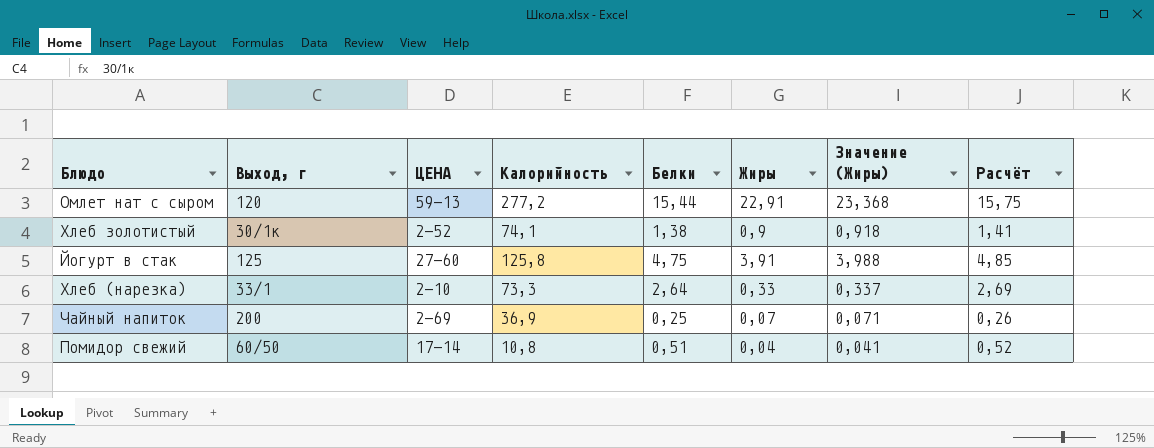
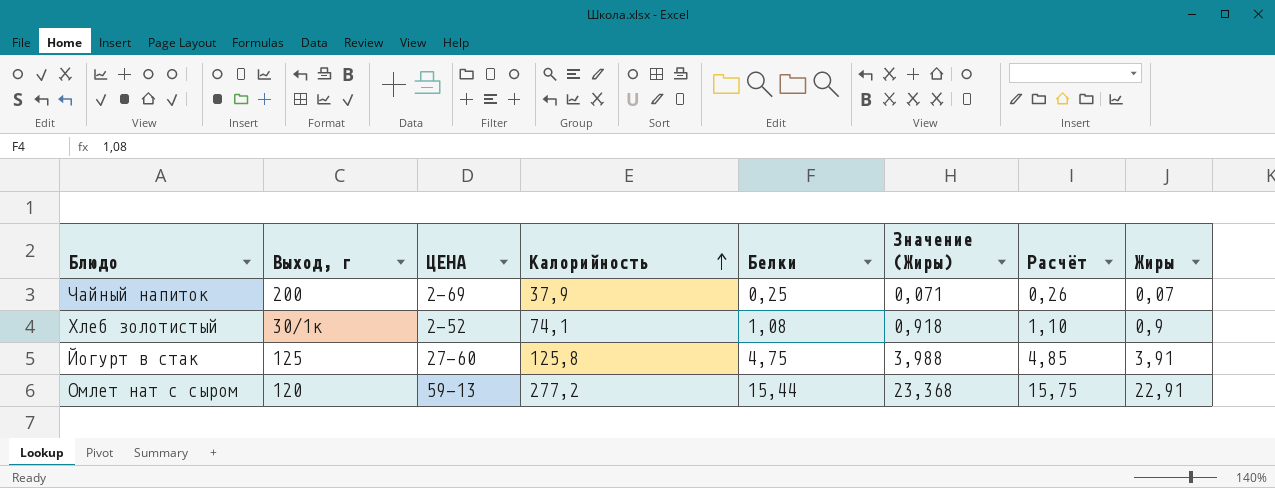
row order: none -> Калорийность ascending
column Жиры | position: 6 -> 8
row Хлеб (нарезка): 33/1 | 2-10 | 73,3 | 2,64 | 0,33 | 0,337 | 2,69 -> none
row Помидор свежий: 60/50 | 17-14 | 10,8 | 0,51 | 0,04 | 0,041 | 0,52 -> none
Чайный напиток | Калорийность: 36,9 -> 37,9
Хлеб золотистый | Белки: 1,38 -> 1,08
Хлеб золотистый | Расчёт: 1,41 -> 1,10

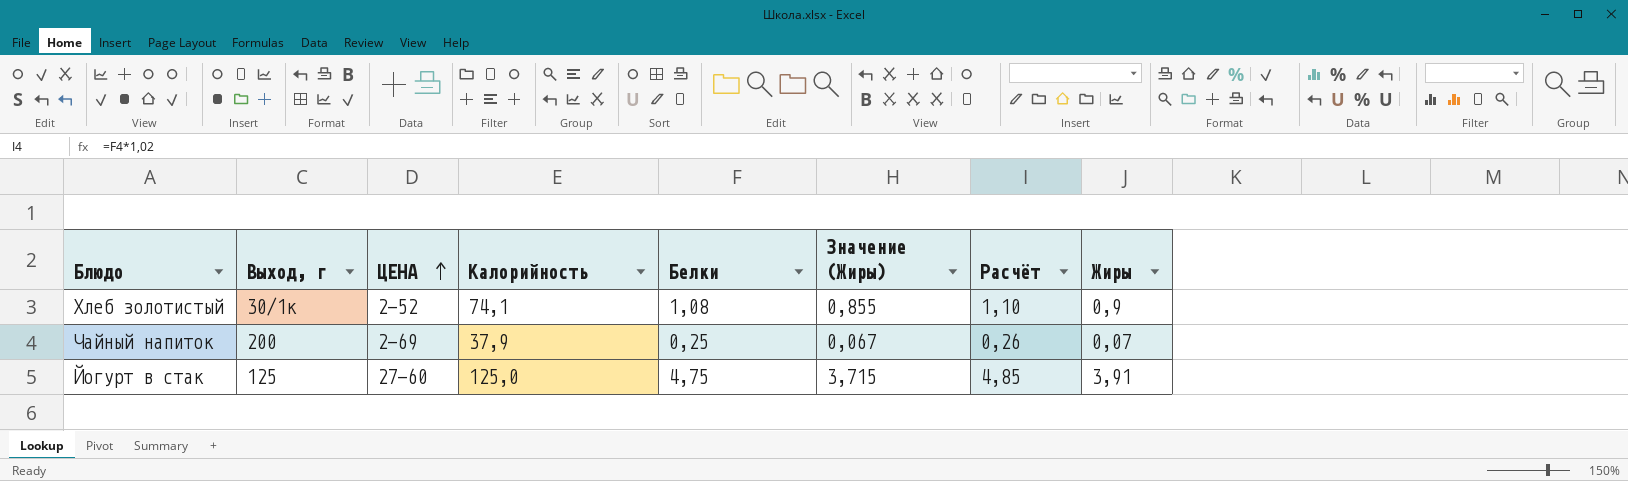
row order: Калорийность ascending -> ЦЕНА ascending
column Значение (Жиры) | formula: [Жиры] * 1,02 -> [Жиры] * 0,95
row Омлет нат с сыром: 120 | 59-13 | 277,2 | 15,44 | 23,368 | 15,75 | 22,91 -> none
Йогурт в стак | Калорийность: 125,8 -> 125,0

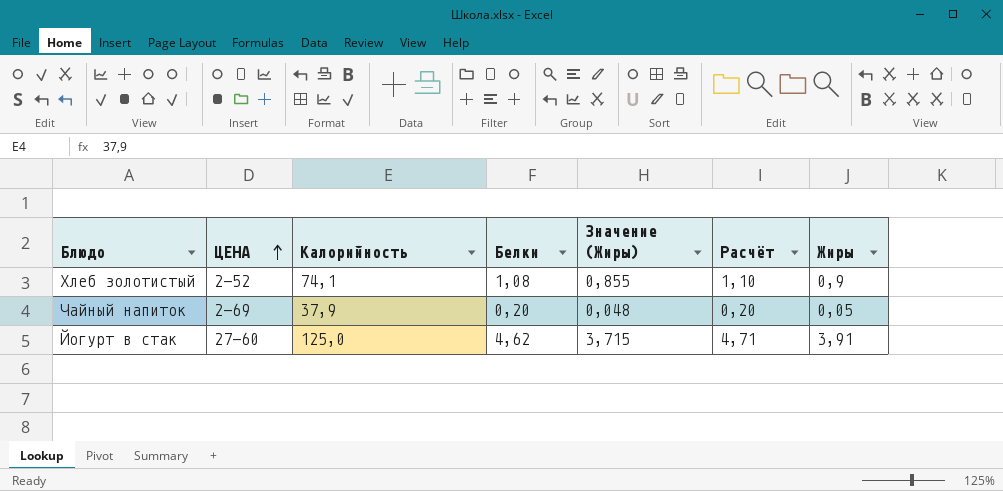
column Выход, г | position: 2 -> none
Чайный напиток | Белки: 0,25 -> 0,20
Чайный напиток | Значение (Жиры): 0,067 -> 0,048
Чайный напиток | Расчёт: 0,26 -> 0,20
Чайный напиток | Жиры: 0,07 -> 0,05
Йогурт в стак | Белки: 4,75 -> 4,62
Йогурт в стак | Расчёт: 4,85 -> 4,71

